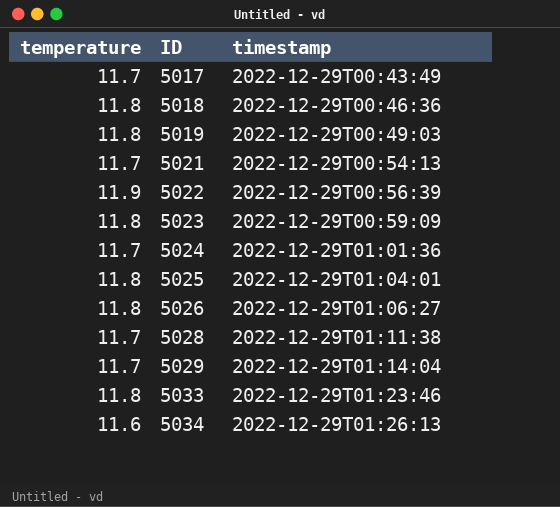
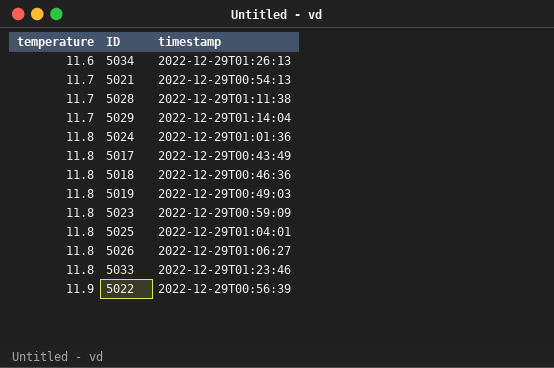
row order: ID ascending -> temperature ascending
5024 | temperature: 11.7 -> 11.8
5017 | temperature: 11.7 -> 11.8

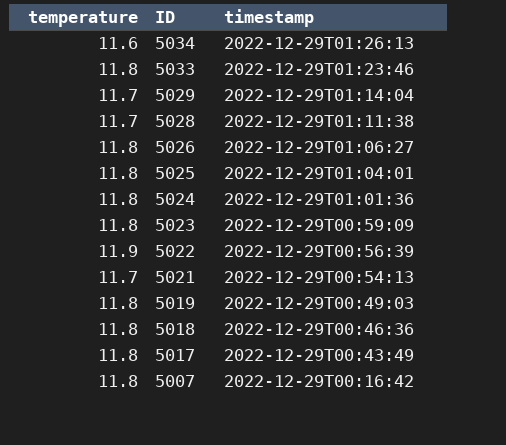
row order: temperature ascending -> ID descending
row 5007: none -> 11.8 | 2022-12-29T00:16:42

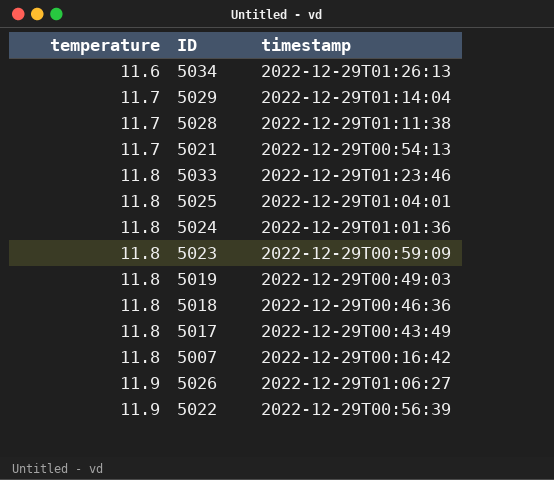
row order: ID descending -> temperature ascending
5026 | temperature: 11.8 -> 11.9

